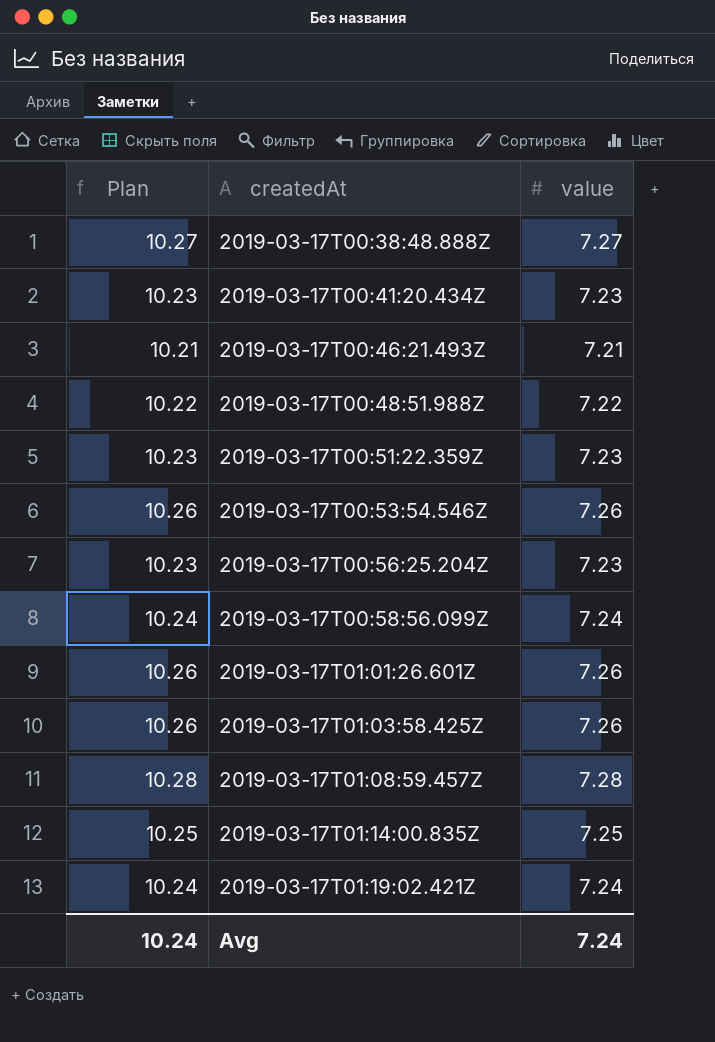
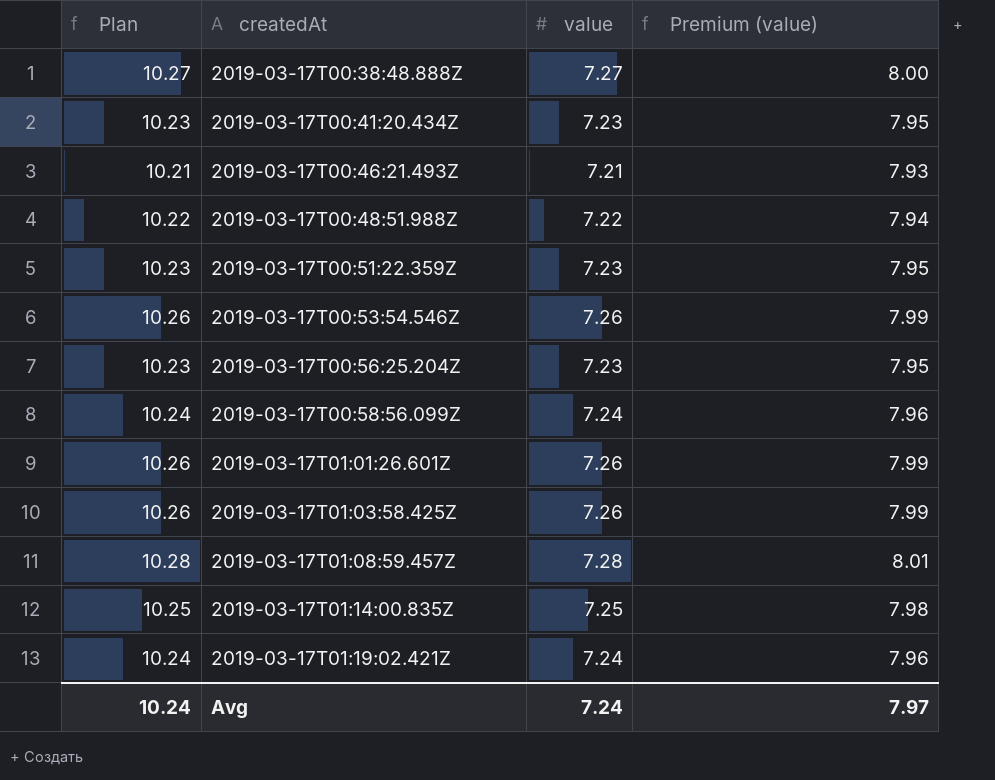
column Premium (value) | formula: none -> [value] * 1.1

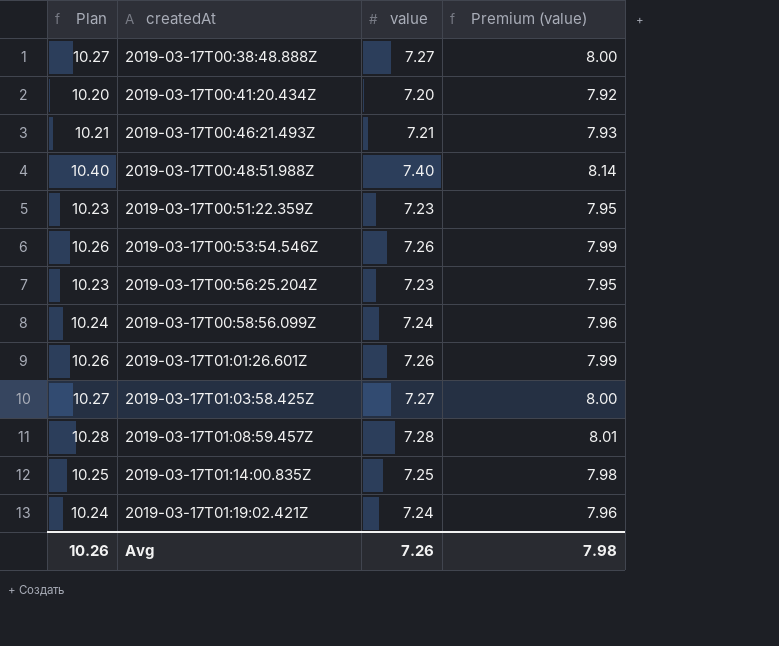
2019-03-17T00:41:20.434Z | Plan: 10.23 -> 10.20
2019-03-17T00:41:20.434Z | value: 7.23 -> 7.20
2019-03-17T00:41:20.434Z | Premium (value): 7.95 -> 7.92
2019-03-17T00:48:51.988Z | Plan: 10.22 -> 10.40
2019-03-17T00:48:51.988Z | value: 7.22 -> 7.40
2019-03-17T00:48:51.988Z | Premium (value): 7.94 -> 8.14
2019-03-17T01:03:58.425Z | Plan: 10.26 -> 10.27
2019-03-17T01:03:58.425Z | value: 7.26 -> 7.27
2019-03-17T01:03:58.425Z | Premium (value): 7.99 -> 8.00
Avg | Plan: 10.24 -> 10.26
Avg | value: 7.24 -> 7.26
Avg | Premium (value): 7.97 -> 7.98

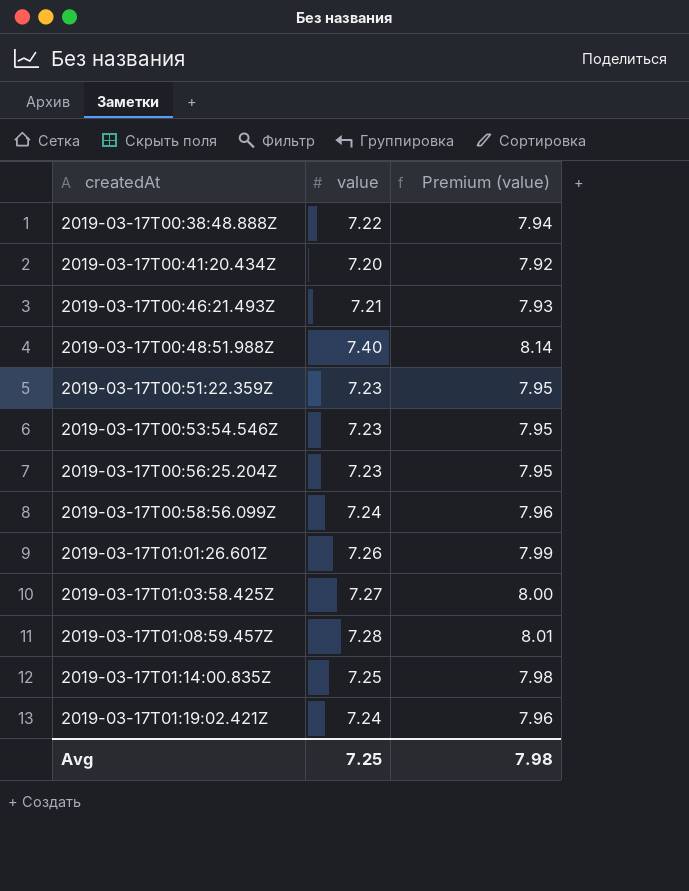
column Plan | formula: [value] + 3 -> none
2019-03-17T00:38:48.888Z | value: 7.27 -> 7.22
2019-03-17T00:38:48.888Z | Premium (value): 8.00 -> 7.94
2019-03-17T00:53:54.546Z | value: 7.26 -> 7.23
2019-03-17T00:53:54.546Z | Premium (value): 7.99 -> 7.95
Avg | value: 7.26 -> 7.25

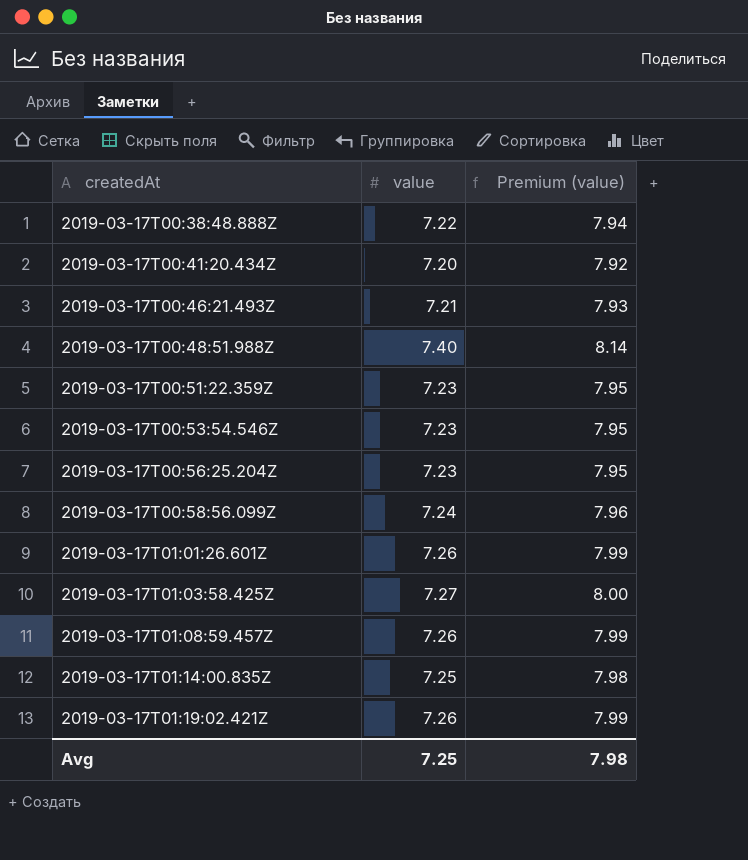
2019-03-17T01:08:59.457Z | value: 7.28 -> 7.26
2019-03-17T01:08:59.457Z | Premium (value): 8.01 -> 7.99
2019-03-17T01:19:02.421Z | value: 7.24 -> 7.26
2019-03-17T01:19:02.421Z | Premium (value): 7.96 -> 7.99

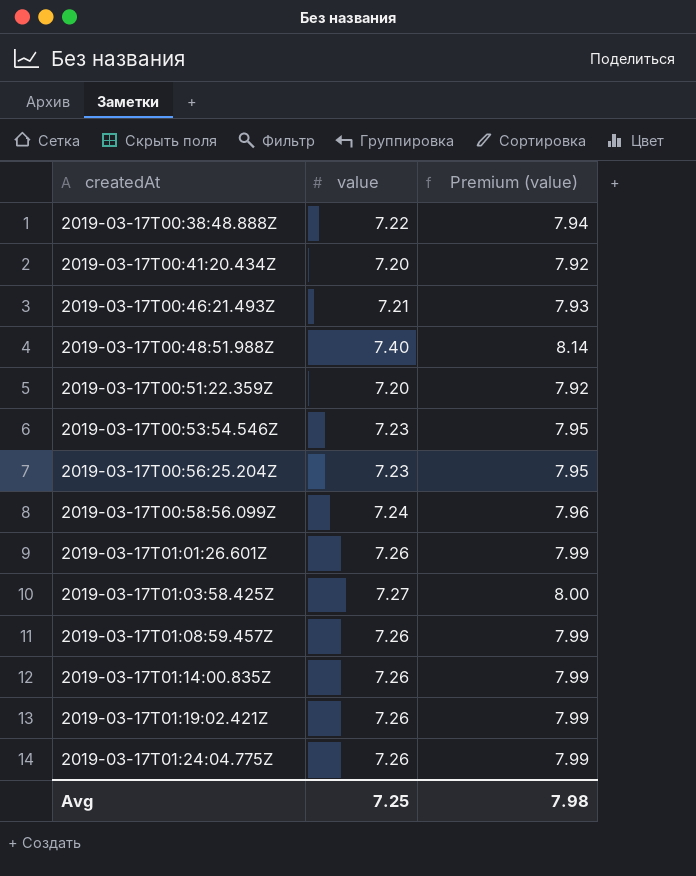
2019-03-17T00:51:22.359Z | value: 7.23 -> 7.20
2019-03-17T00:51:22.359Z | Premium (value): 7.95 -> 7.92
2019-03-17T01:14:00.835Z | value: 7.25 -> 7.26
2019-03-17T01:14:00.835Z | Premium (value): 7.98 -> 7.99
row 2019-03-17T01:24:04.775Z: none -> 7.26 | 7.99

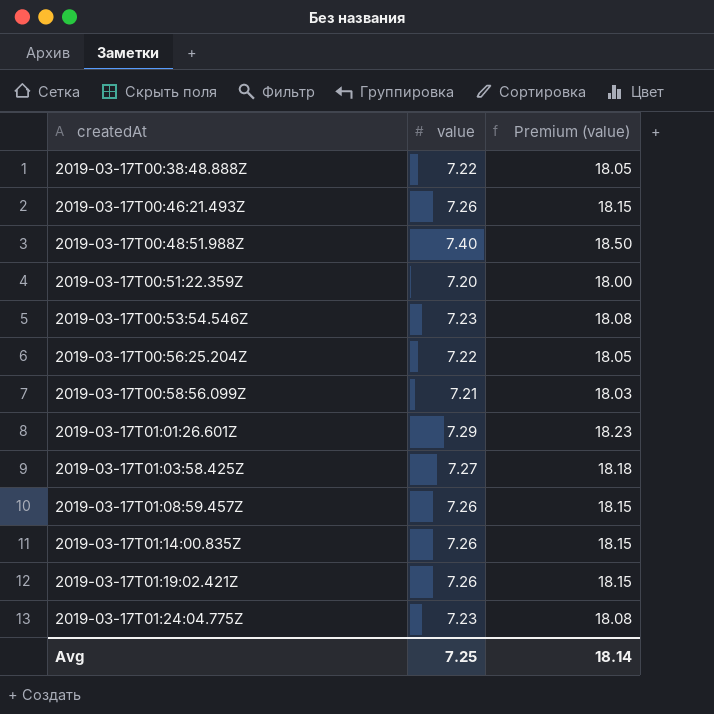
column Premium (value) | formula: [value] * 1.1 -> [value] * 2.5
row 2019-03-17T00:41:20.434Z: 7.20 | 7.92 -> none
2019-03-17T00:46:21.493Z | value: 7.21 -> 7.26
2019-03-17T00:56:25.204Z | value: 7.23 -> 7.22
2019-03-17T00:58:56.099Z | value: 7.24 -> 7.21
2019-03-17T01:01:26.601Z | value: 7.26 -> 7.29
2019-03-17T01:24:04.775Z | value: 7.26 -> 7.23
Avg | Premium (value): 7.98 -> 18.14

